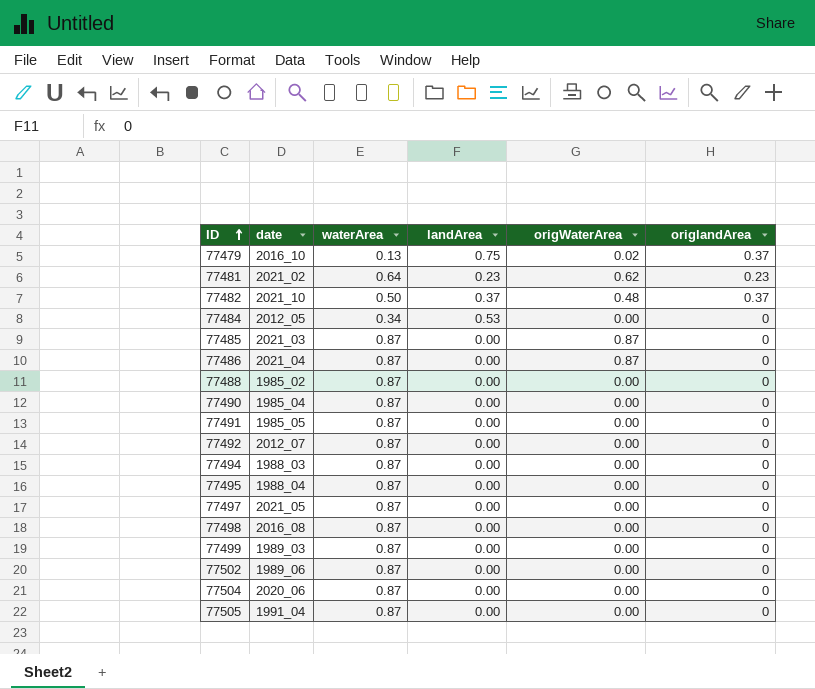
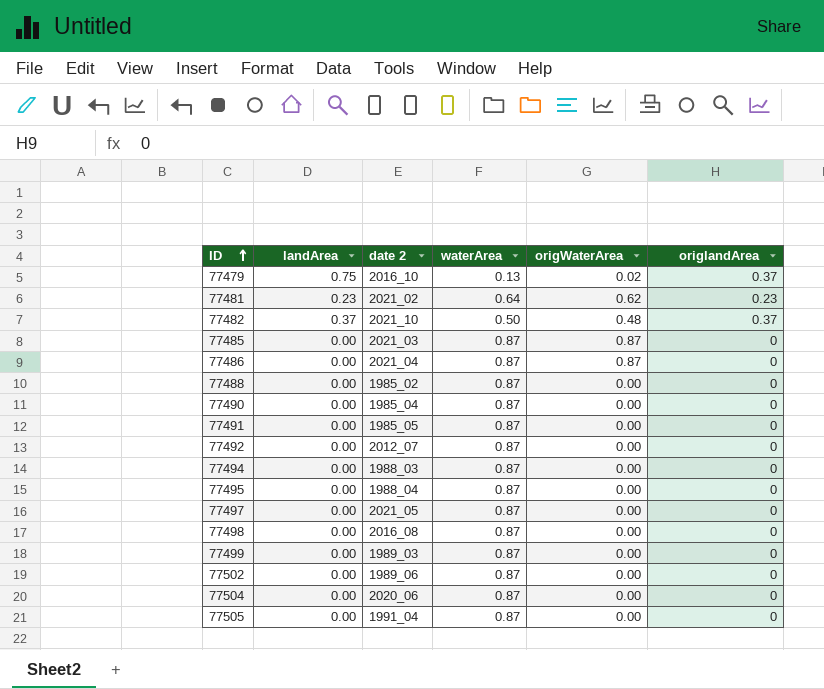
column landArea | position: 4 -> 2
column name: date -> date 2
row 77484: 2012_05 | 0.34 | 0.53 | 0.00 | 0 -> none

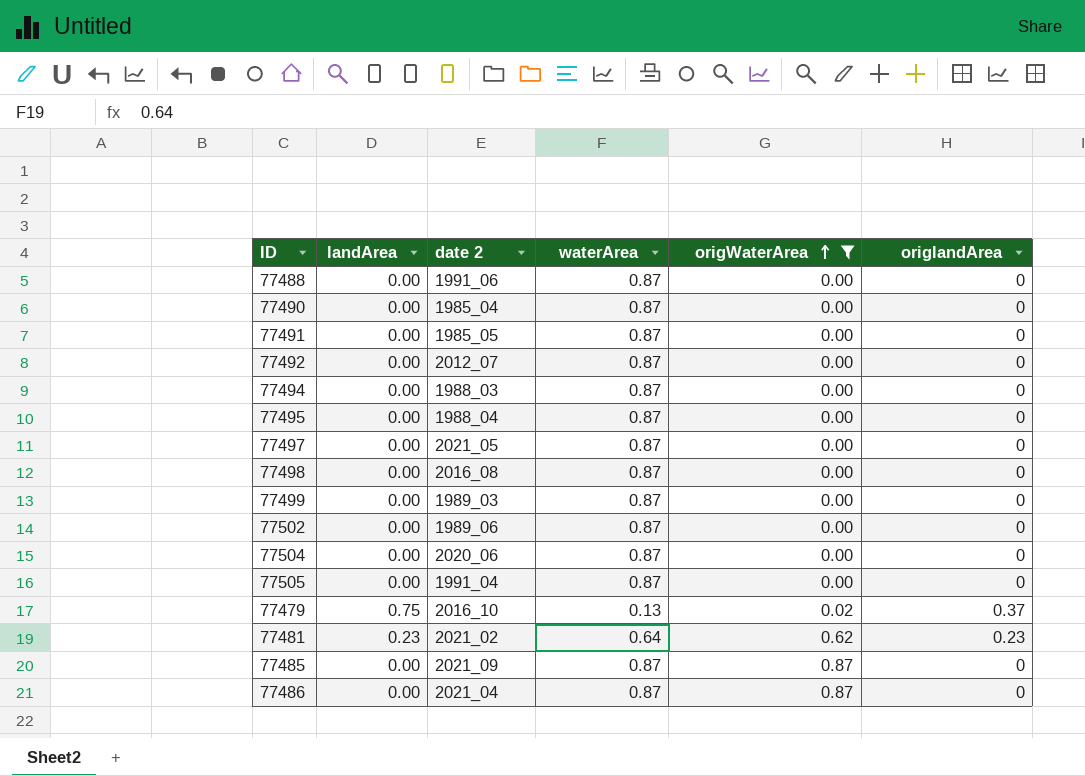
filter: none -> origWaterArea != 0.48
row order: ID ascending -> origWaterArea ascending
77488 | date 2: 1985_02 -> 1991_06
77485 | date 2: 2021_03 -> 2021_09

